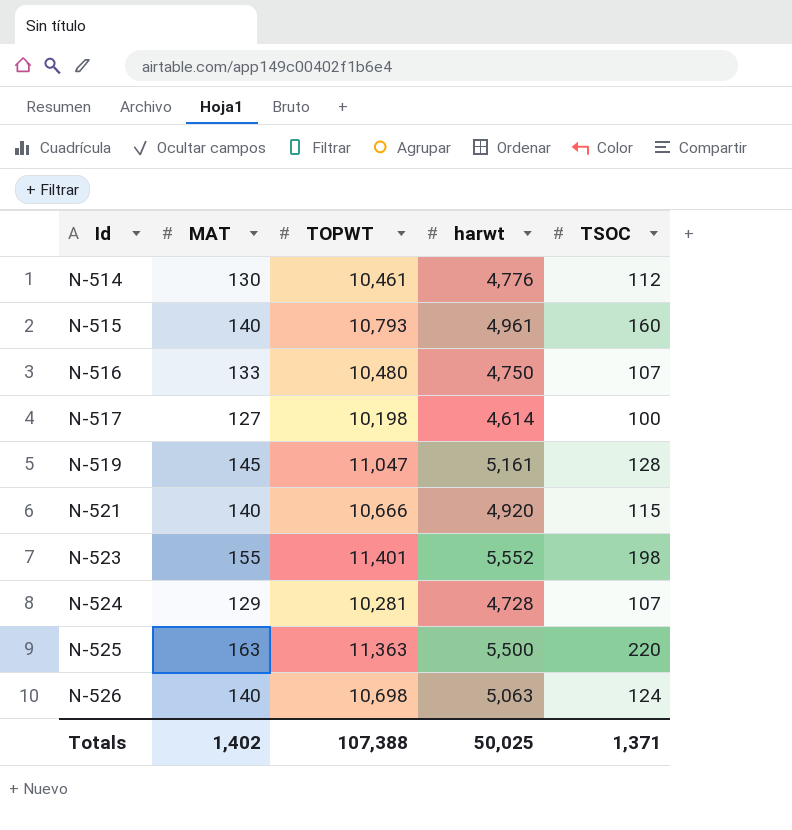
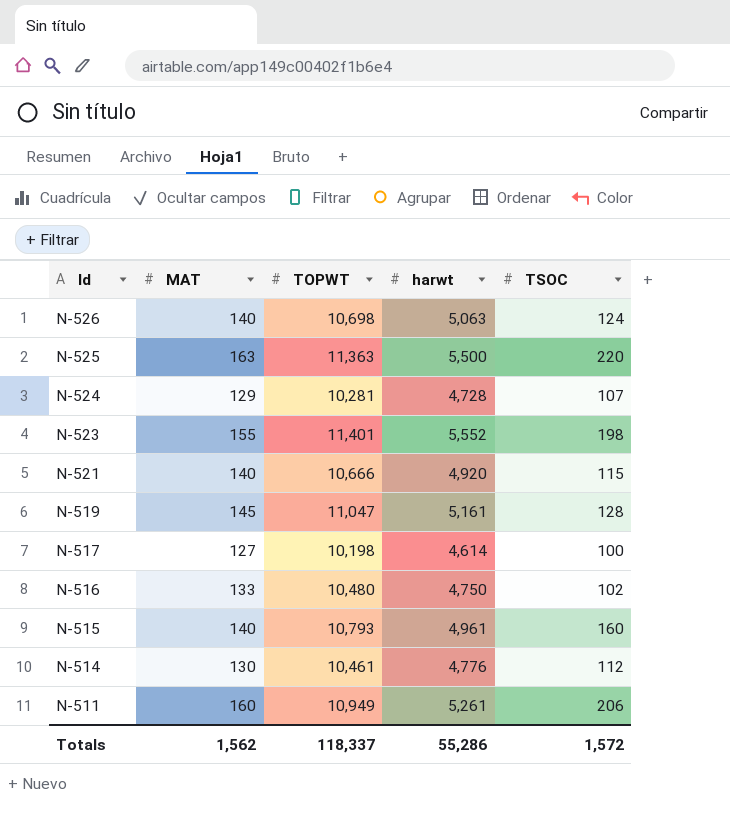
row order: Id ascending -> Id descending
N-516 | TSOC: 107 -> 102
row N-511: none -> 160 | 10,949 | 5,261 | 206
Totals | MAT: 1,402 -> 1,562
Totals | TOPWT: 107,388 -> 118,337
Totals | harwt: 50,025 -> 55,286
Totals | TSOC: 1,371 -> 1,572

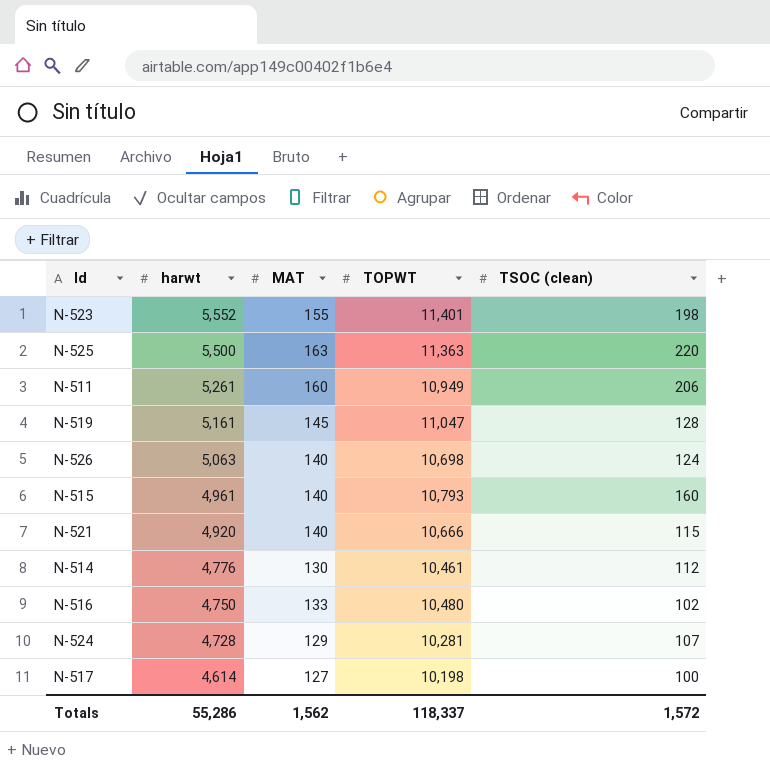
row order: Id descending -> harwt descending
column harwt | position: 4 -> 2
column name: TSOC -> TSOC (clean)

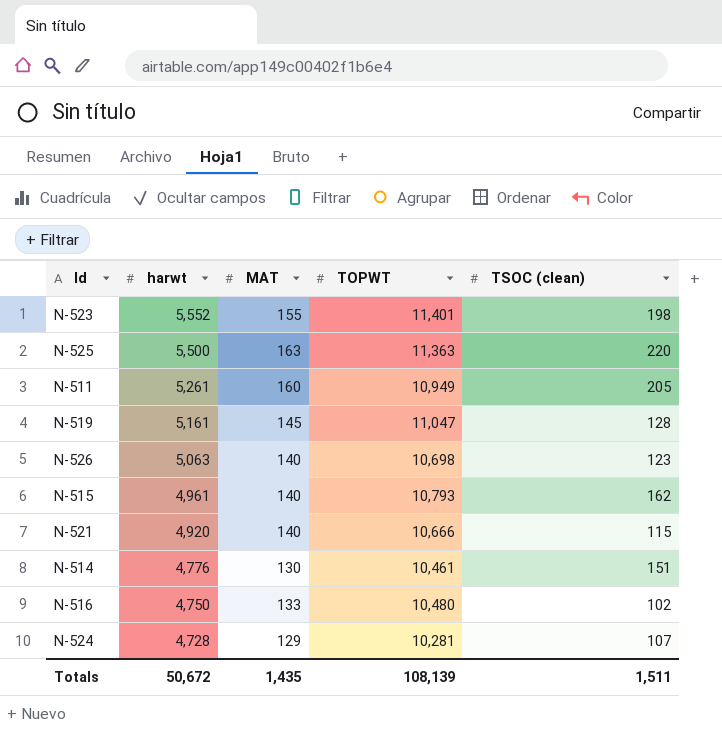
row N-517: 4,614 | 127 | 10,198 | 100 -> none
N-511 | TSOC (clean): 206 -> 205
N-526 | TSOC (clean): 124 -> 123
N-515 | TSOC (clean): 160 -> 162
N-514 | TSOC (clean): 112 -> 151
Totals | harwt: 55,286 -> 50,672
Totals | MAT: 1,562 -> 1,435
Totals | TOPWT: 118,337 -> 108,139
Totals | TSOC (clean): 1,572 -> 1,511

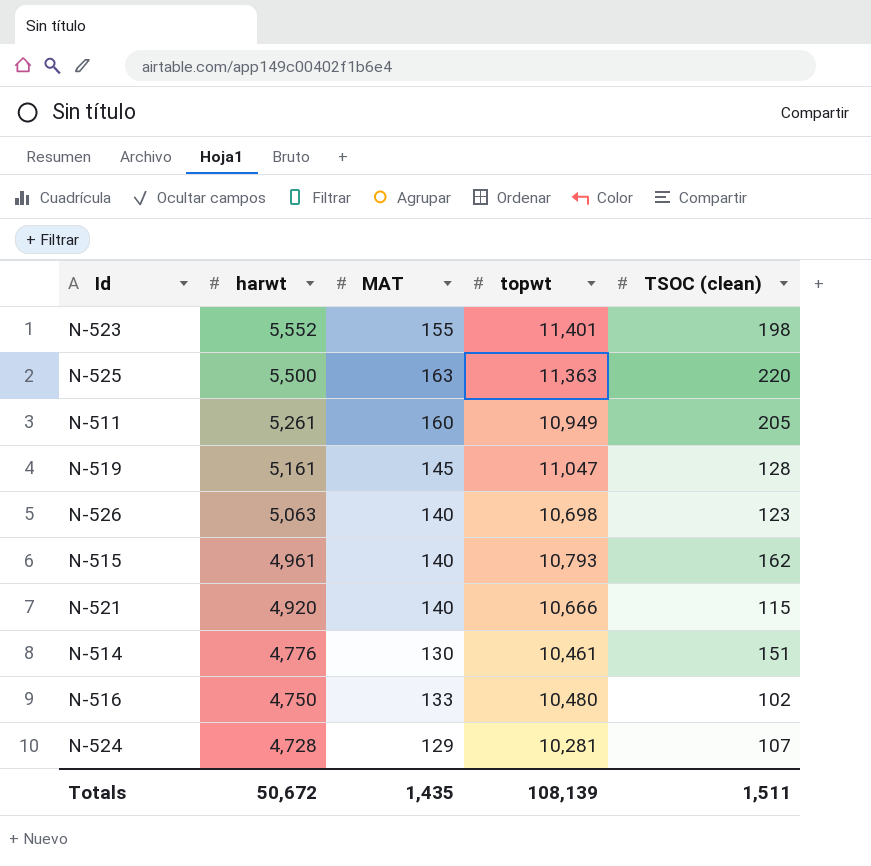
column name: TOPWT -> topwt

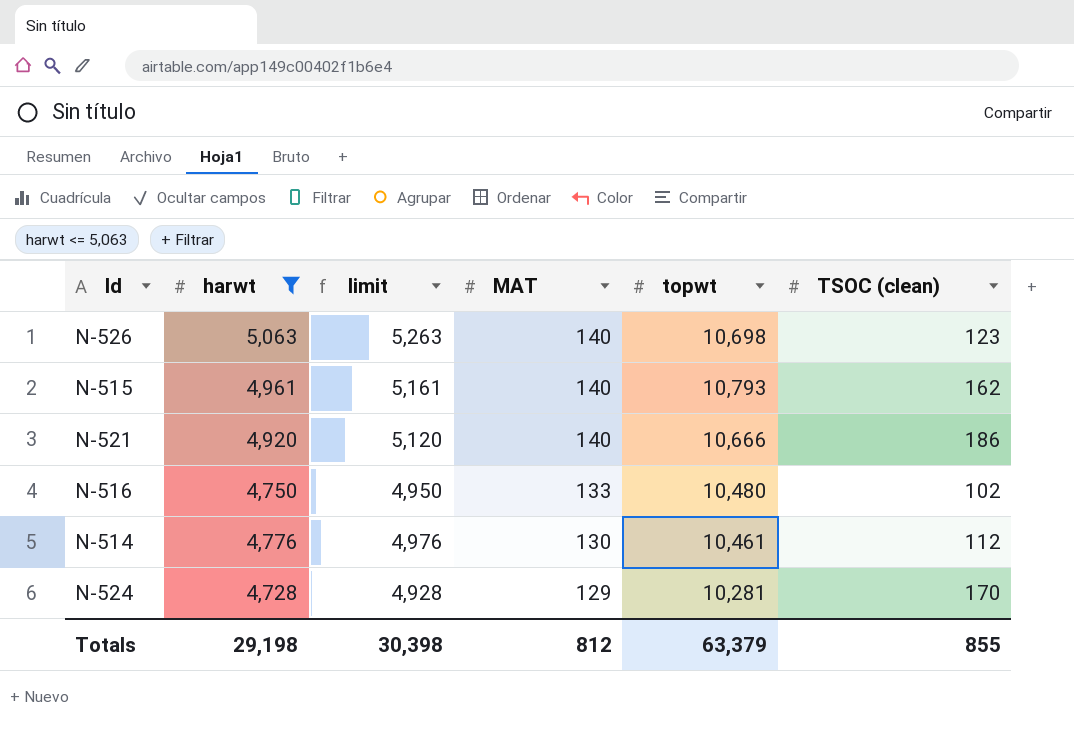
filter: none -> harwt <= 5,063
row order: harwt descending -> MAT descending
column limit | formula: none -> [harwt] + 200
N-521 | TSOC (clean): 115 -> 186
N-514 | TSOC (clean): 151 -> 112
N-524 | TSOC (clean): 107 -> 170
Totals | harwt: 50,672 -> 29,198
Totals | MAT: 1,435 -> 812
Totals | topwt: 108,139 -> 63,379
Totals | TSOC (clean): 1,511 -> 855

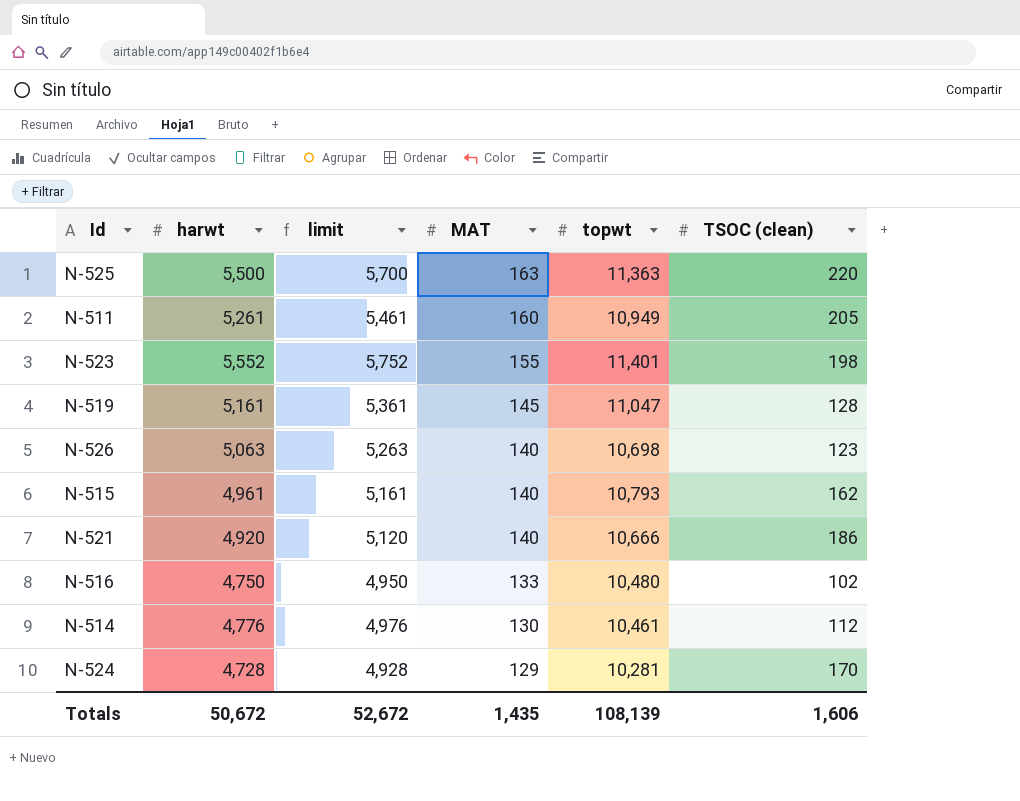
filter: harwt <= 5,063 -> none
Totals | harwt: 29,198 -> 50,672
Totals | limit: 30,398 -> 52,672
Totals | MAT: 812 -> 1,435
Totals | topwt: 63,379 -> 108,139
Totals | TSOC (clean): 855 -> 1,606

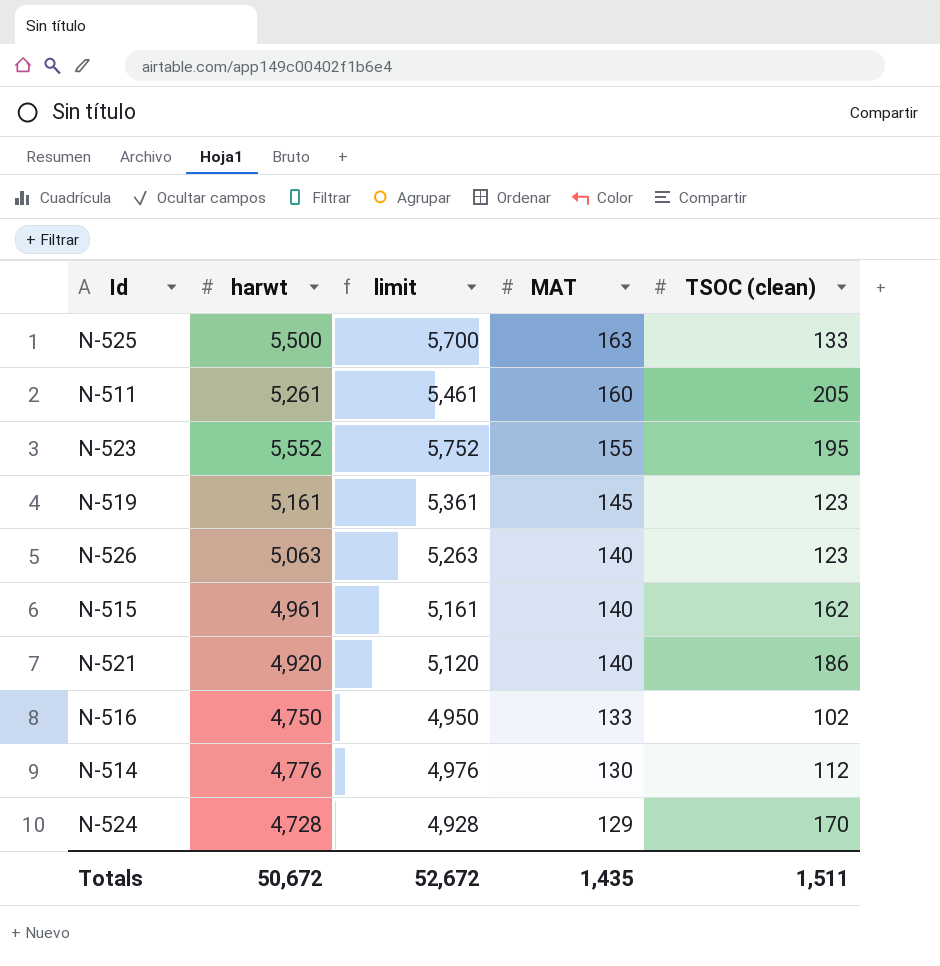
column topwt | position: 5 -> none
N-525 | TSOC (clean): 220 -> 133
N-523 | TSOC (clean): 198 -> 195
N-519 | TSOC (clean): 128 -> 123
Totals | TSOC (clean): 1,606 -> 1,511

